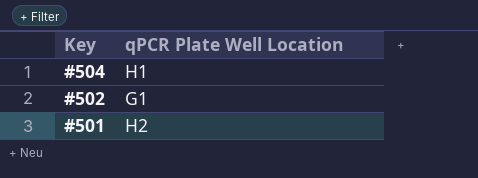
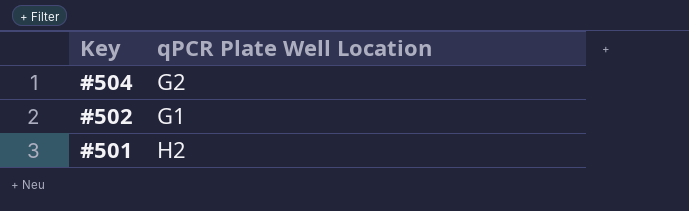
#504 | qPCR Plate Well Location: H1 -> G2

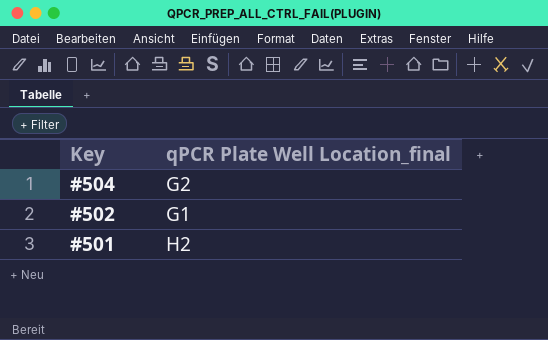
column name: qPCR Plate Well Location -> qPCR Plate Well Location_final

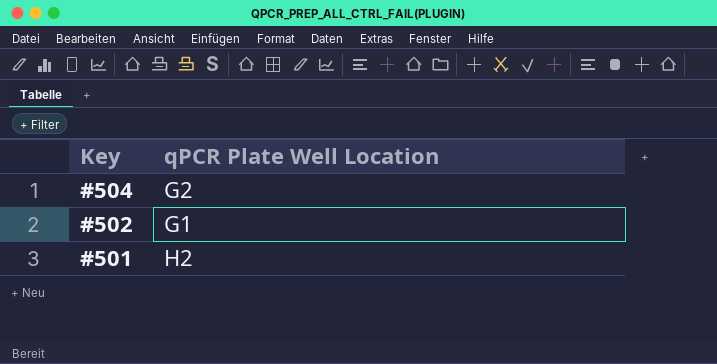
column name: qPCR Plate Well Location_final -> qPCR Plate Well Location

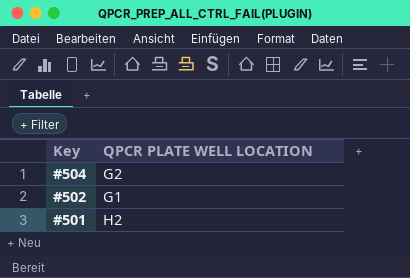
column name: qPCR Plate Well Location -> QPCR PLATE WELL LOCATION

